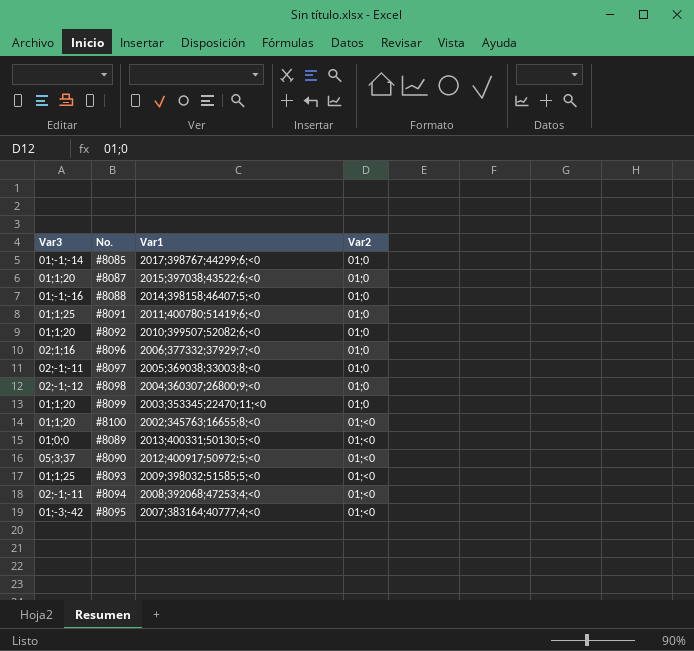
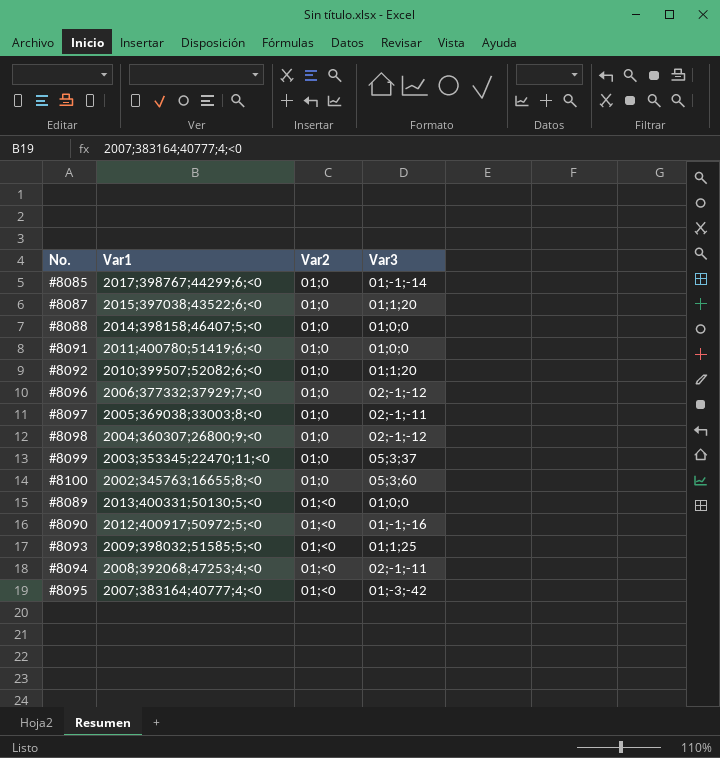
column Var3 | position: 1 -> 4
#8088 | Var3: 01;-1;-16 -> 01;0;0
#8091 | Var3: 01;1;25 -> 01;0;0
#8096 | Var3: 02;1;16 -> 02;-1;-12
#8099 | Var3: 01;1;20 -> 05;3;37
#8100 | Var2: 01;<0 -> 01;0
#8100 | Var3: 01;1;20 -> 05;3;60
#8090 | Var3: 05;3;37 -> 01;-1;-16

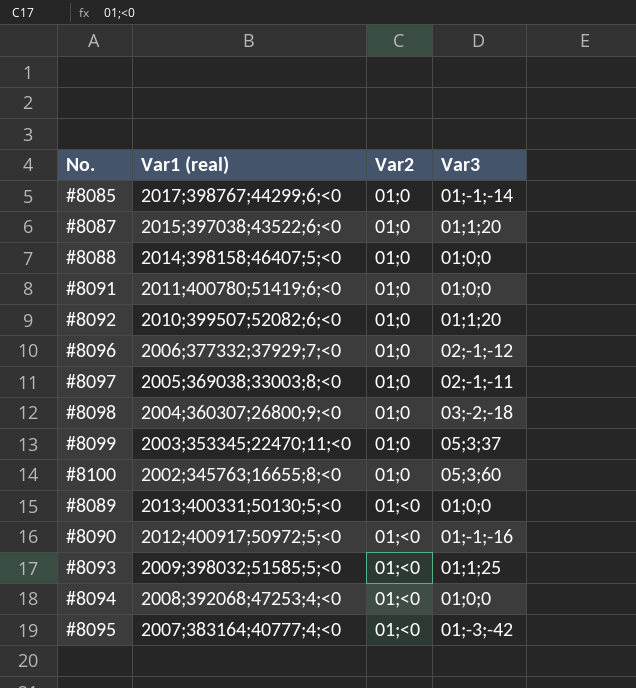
column name: Var1 -> Var1 (real)
#8098 | Var3: 02;-1;-12 -> 03;-2;-18
#8094 | Var3: 02;-1;-11 -> 01;0;0

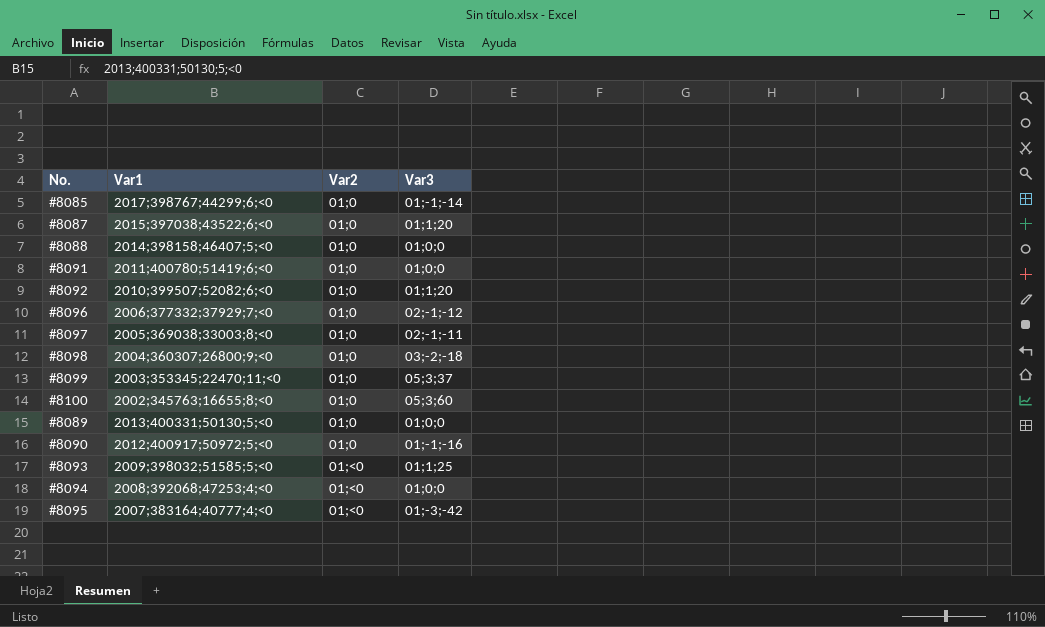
column name: Var1 (real) -> Var1
#8089 | Var2: 01;<0 -> 01;0
#8090 | Var2: 01;<0 -> 01;0

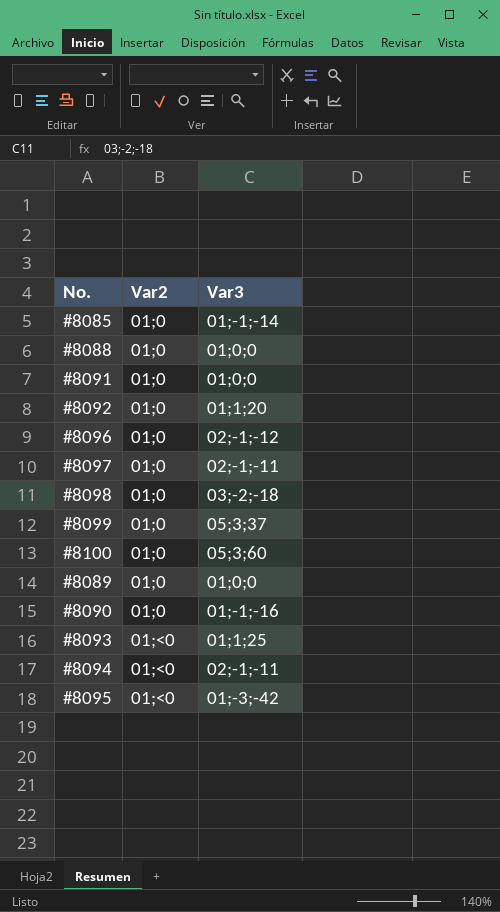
column Var1 | position: 2 -> none
row #8087: 2015;397038;43522;6;<0 | 01;0 | 01;1;20 -> none
#8094 | Var3: 01;0;0 -> 02;-1;-11

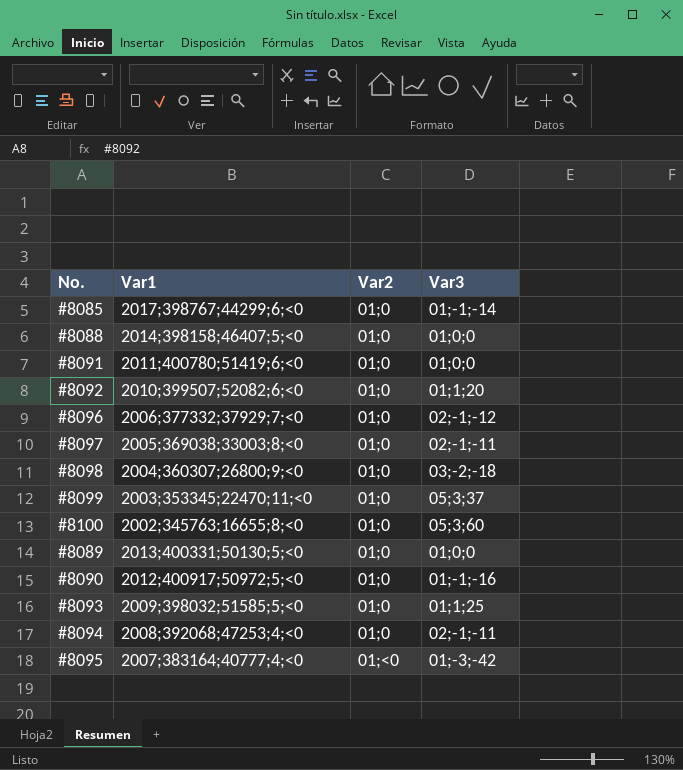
column Var1 | position: none -> 2
#8093 | Var2: 01;<0 -> 01;0
#8094 | Var2: 01;<0 -> 01;0

